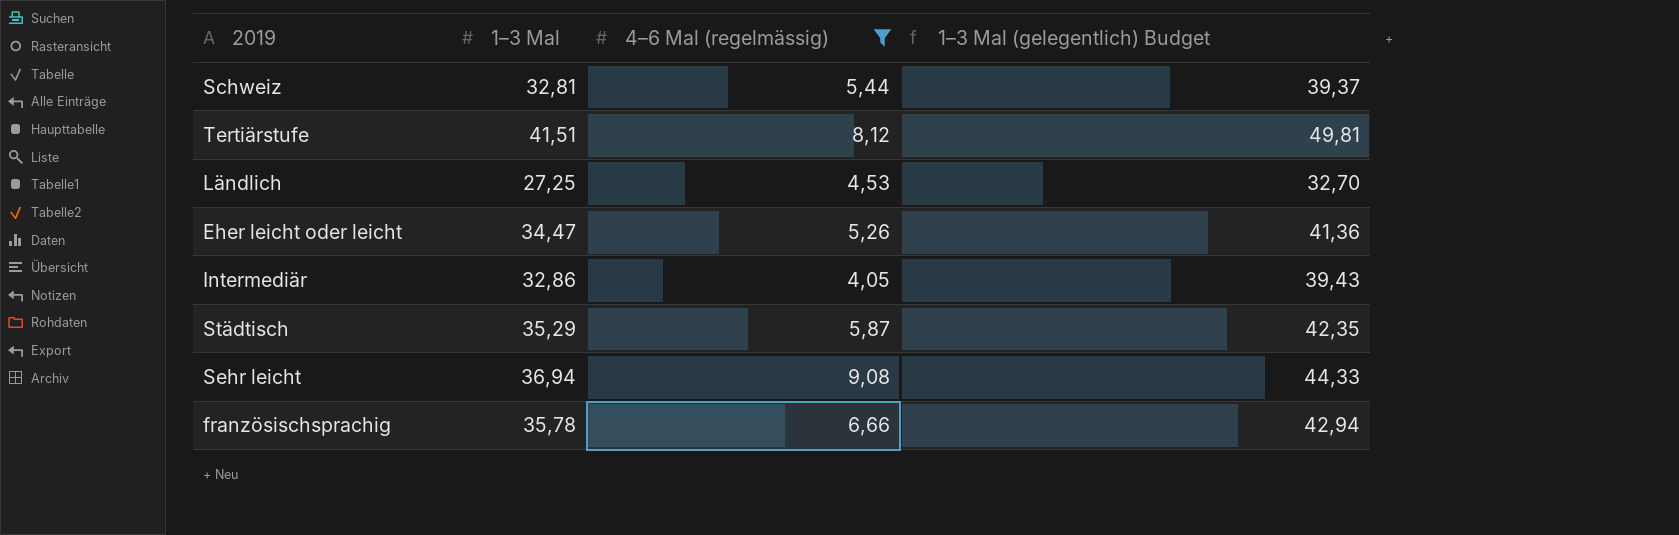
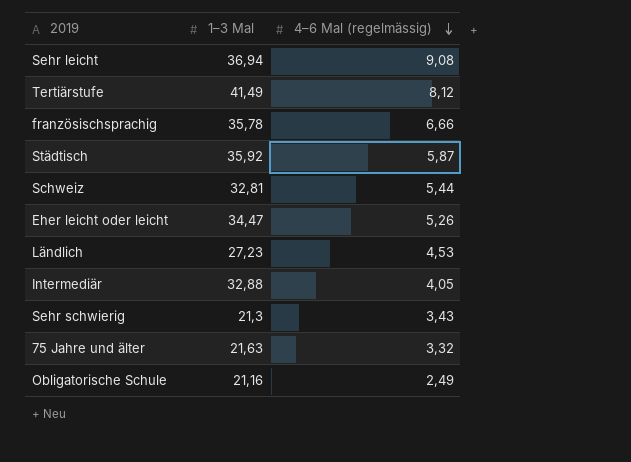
filter: 4–6 Mal (regelmässig) >= 4,05 -> none
row order: none -> 4–6 Mal (regelmässig) descending
column 1–3 Mal (gelegentlich) Budget | formula: [1–3 Mal] * 1,2 -> none
Tertiärstufe | 1–3 Mal: 41,51 -> 41,49
Städtisch | 1–3 Mal: 35,29 -> 35,92
Ländlich | 1–3 Mal: 27,25 -> 27,23
Intermediär | 1–3 Mal: 32,86 -> 32,88

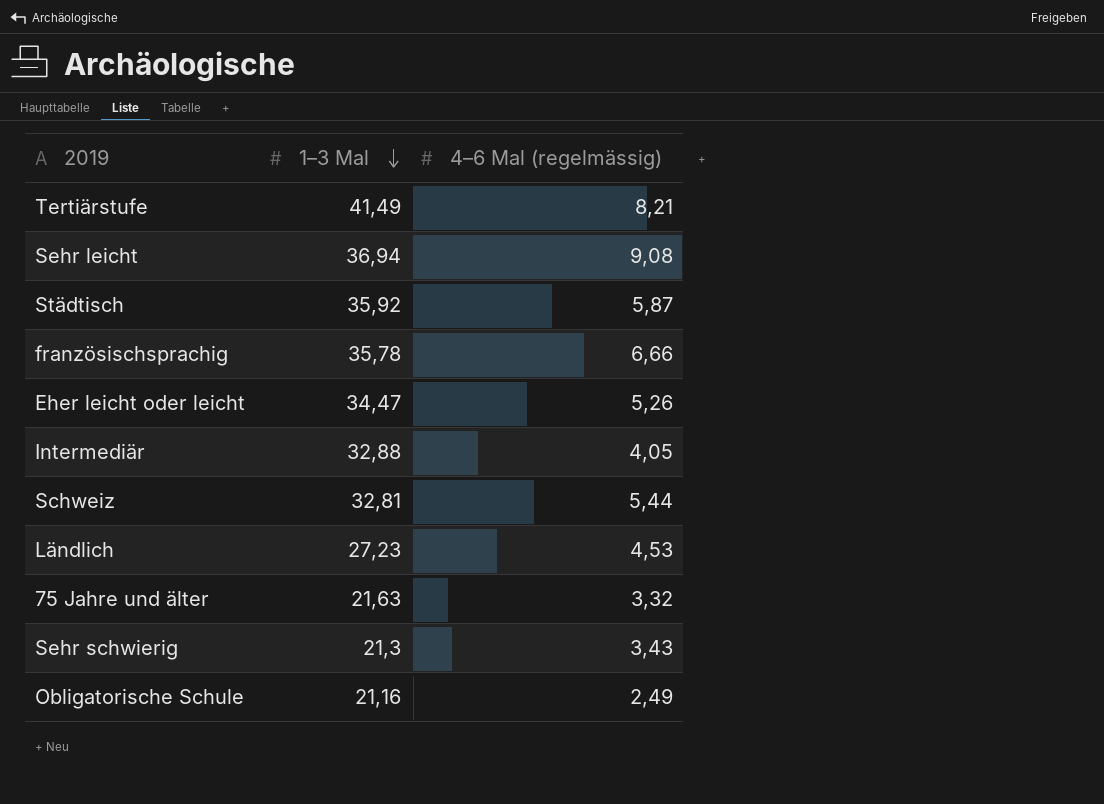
row order: 4–6 Mal (regelmässig) descending -> 1–3 Mal descending
Tertiärstufe | 4–6 Mal (regelmässig): 8,12 -> 8,21

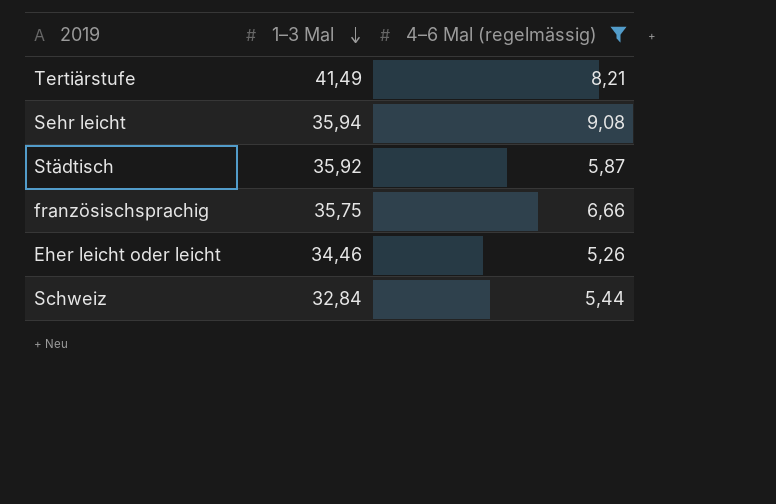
filter: none -> 4–6 Mal (regelmässig) >= 5,26
Sehr leicht | 1–3 Mal: 36,94 -> 35,94
französischsprachig | 1–3 Mal: 35,78 -> 35,75
Eher leicht oder leicht | 1–3 Mal: 34,47 -> 34,46
Schweiz | 1–3 Mal: 32,81 -> 32,84

